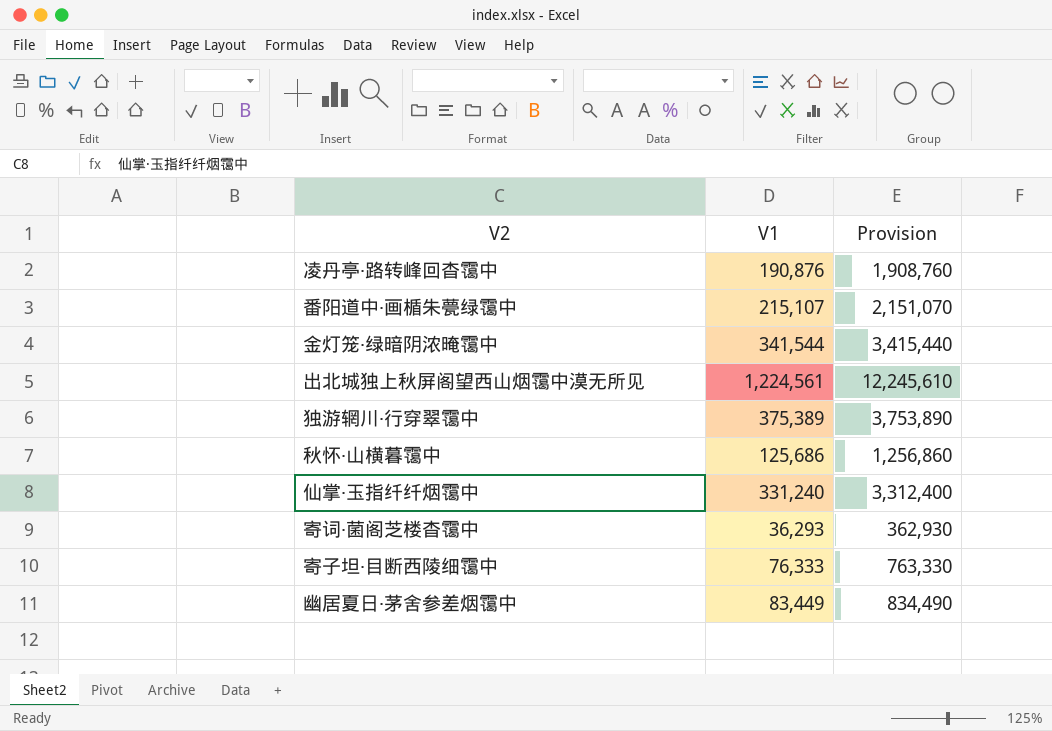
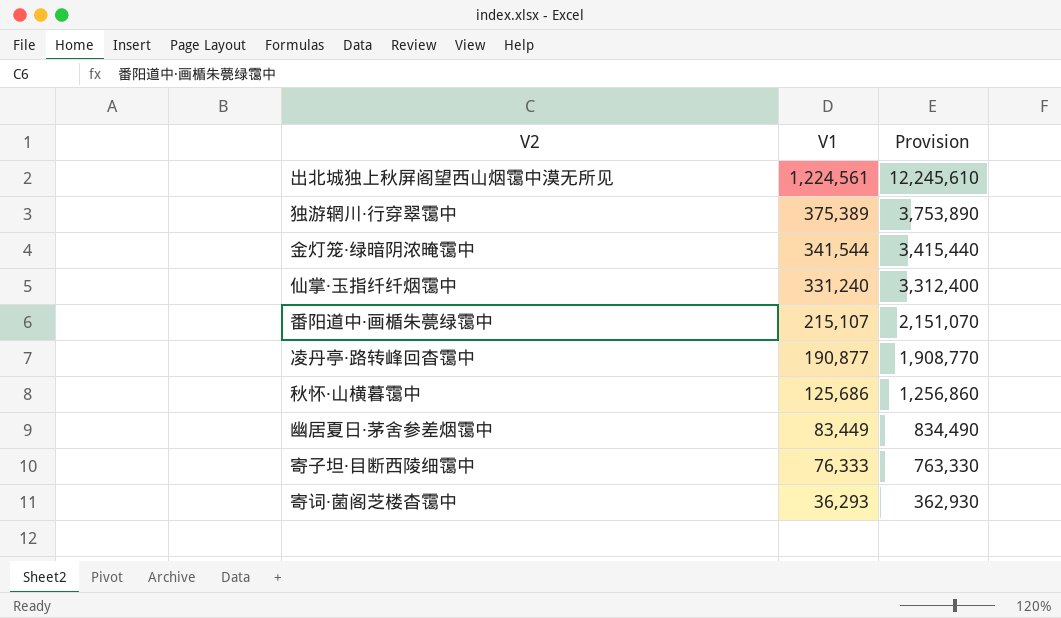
row order: none -> V1 descending
凌丹亭·路转峰回杳霭中 | V1: 190,876 -> 190,877
凌丹亭·路转峰回杳霭中 | Provision: 1,908,760 -> 1,908,770

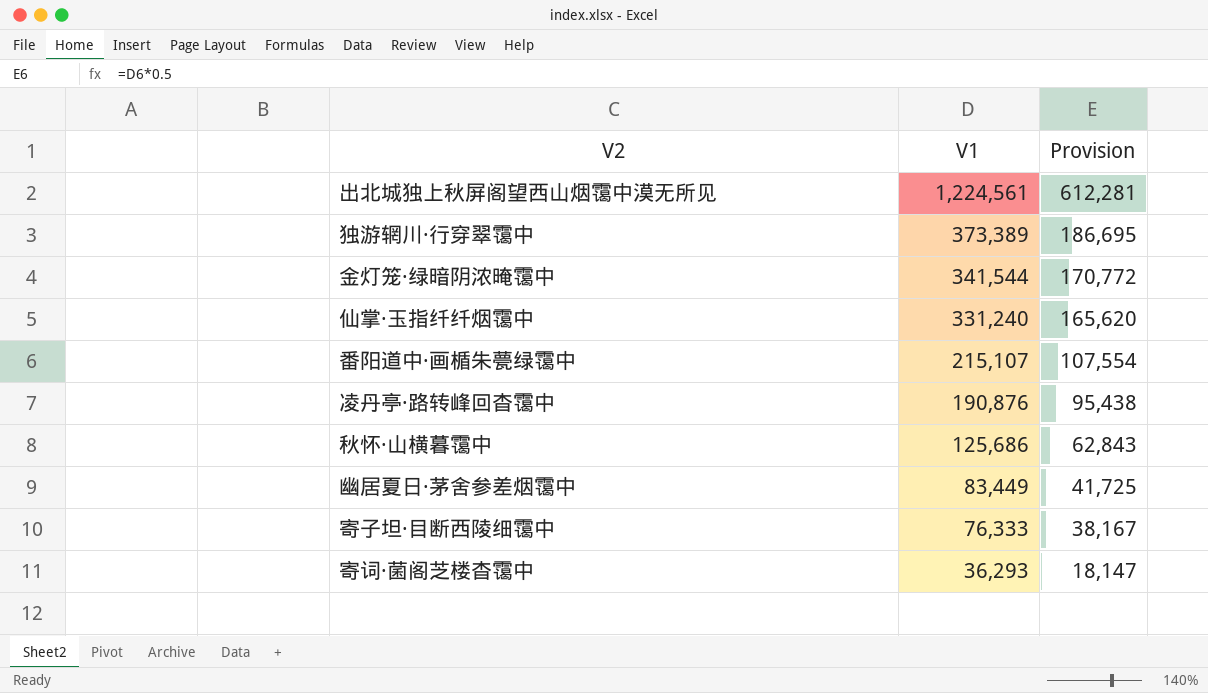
column Provision | formula: [V1] * 10 -> [V1] * 0.5
独游辋川·行穿翠霭中 | V1: 375,389 -> 373,389
凌丹亭·路转峰回杳霭中 | V1: 190,877 -> 190,876

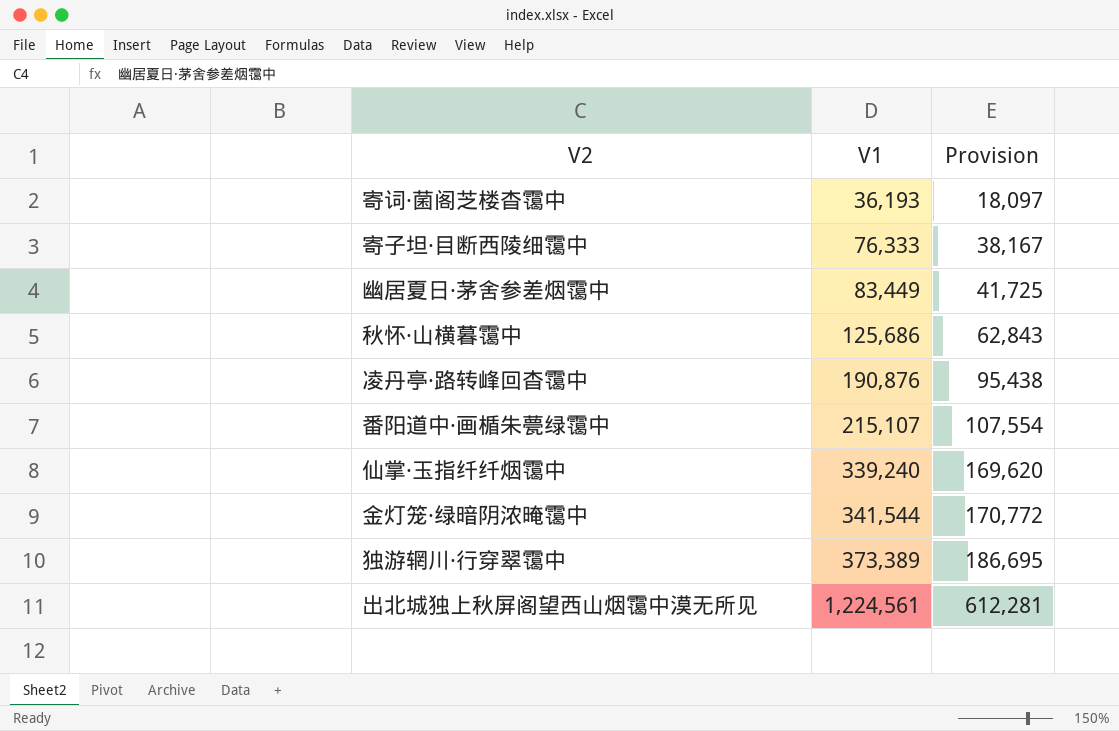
row order: V1 descending -> V1 ascending
寄词·菌阁芝楼杳霭中 | V1: 36,293 -> 36,193
寄词·菌阁芝楼杳霭中 | Provision: 18,147 -> 18,097
仙掌·玉指纤纤烟霭中 | V1: 331,240 -> 339,240
仙掌·玉指纤纤烟霭中 | Provision: 165,620 -> 169,620

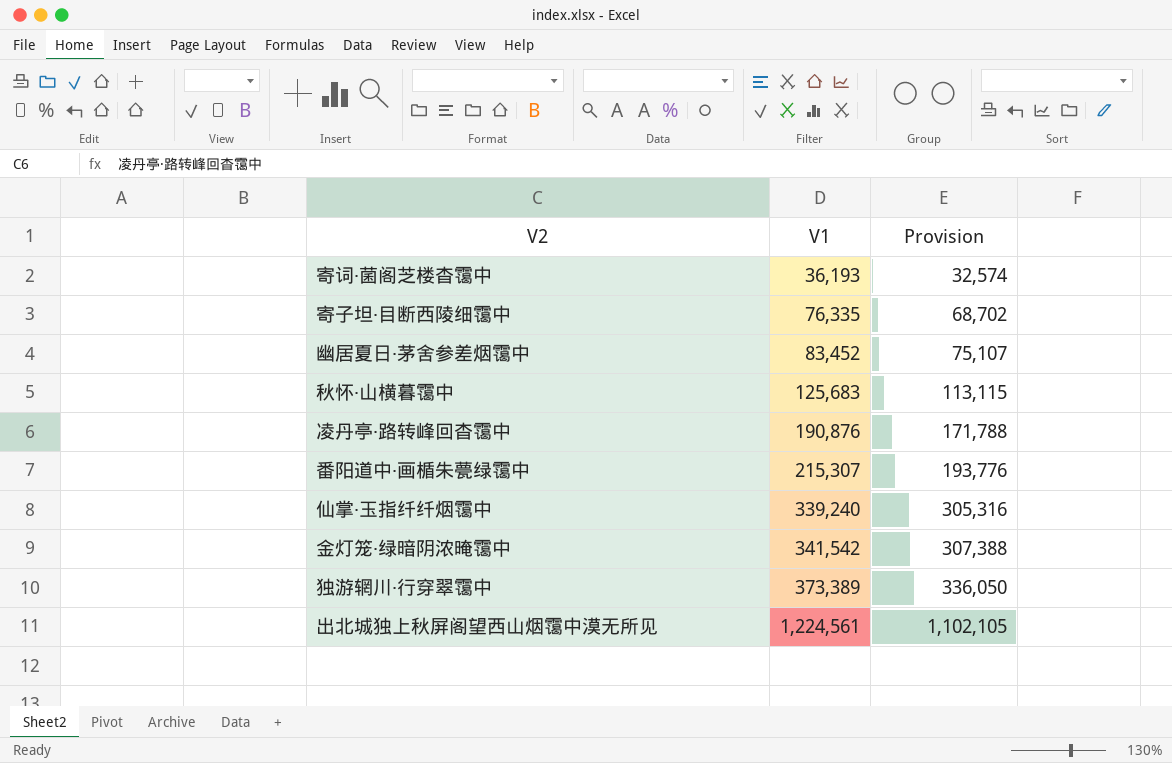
column Provision | formula: [V1] * 0.5 -> [V1] * 0.9
寄子坦·目断西陵细霭中 | V1: 76,333 -> 76,335
幽居夏日·茅舍参差烟霭中 | V1: 83,449 -> 83,452
秋怀·山横暮霭中 | V1: 125,686 -> 125,683
番阳道中·画楯朱甍绿霭中 | V1: 215,107 -> 215,307
金灯笼·绿暗阴浓晻霭中 | V1: 341,544 -> 341,542

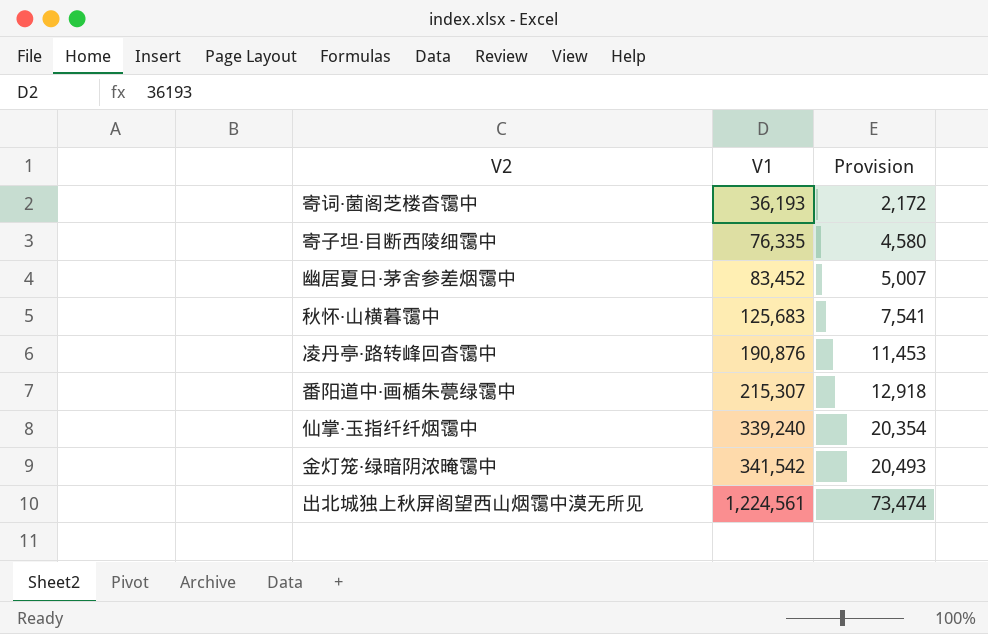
column Provision | formula: [V1] * 0.9 -> [V1] * 0.06
row 独游辋川·行穿翠霭中: 373,389 | 336,050 -> none

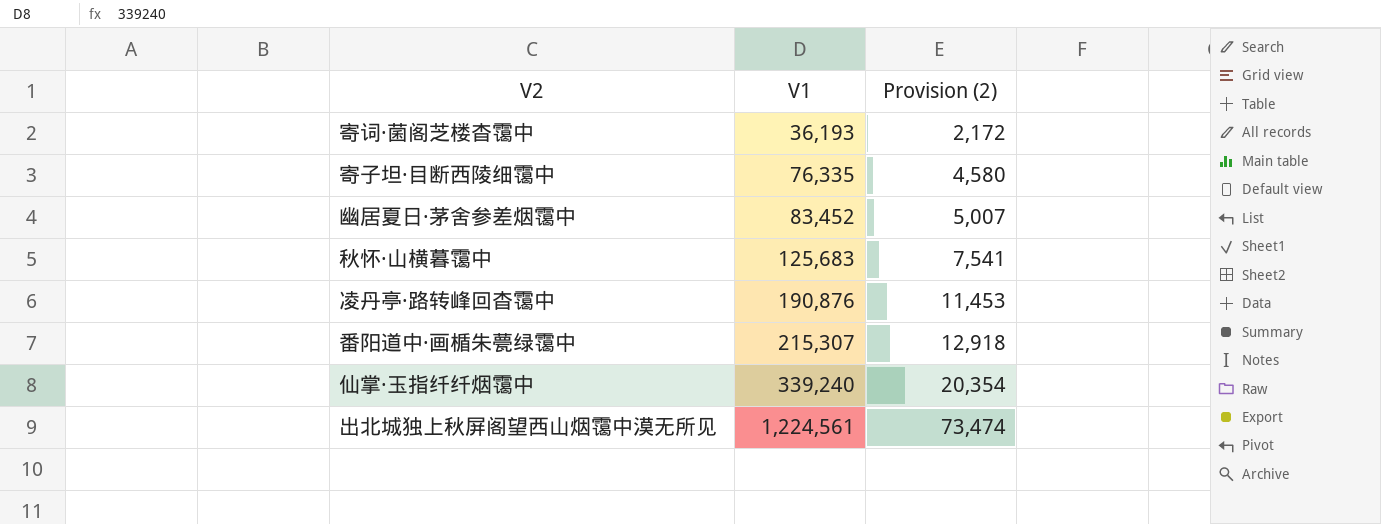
column name: Provision -> Provision (2)
row 金灯笼·绿暗阴浓晻霭中: 341,542 | 20,493 -> none

